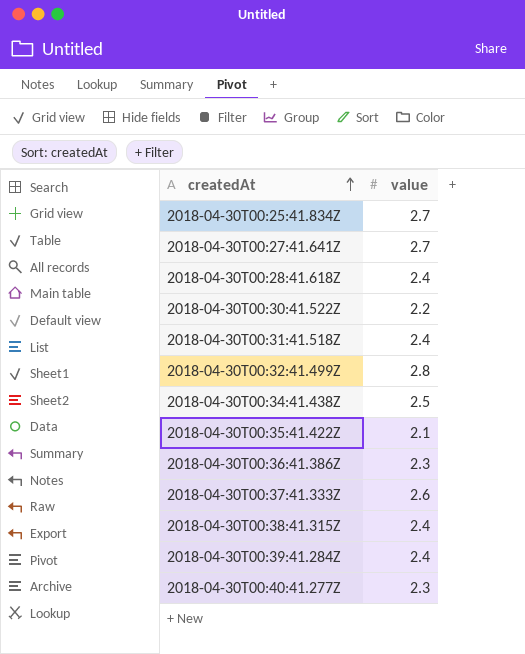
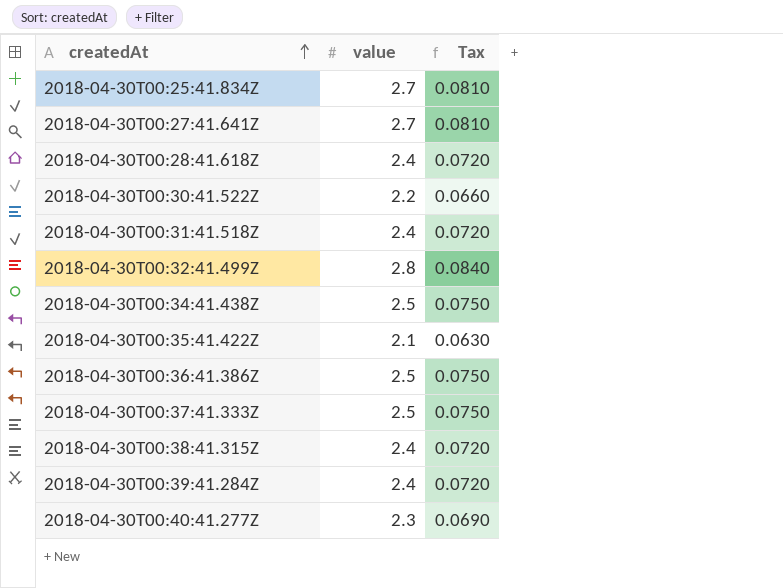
column Tax | formula: none -> [value] * 0.03
2018-04-30T00:36:41.386Z | value: 2.3 -> 2.5
2018-04-30T00:37:41.333Z | value: 2.6 -> 2.5

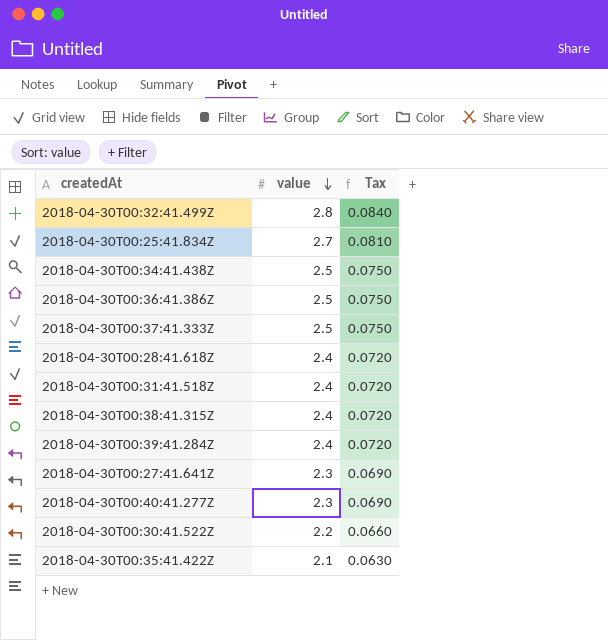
row order: createdAt ascending -> value descending
2018-04-30T00:27:41.641Z | value: 2.7 -> 2.3
2018-04-30T00:27:41.641Z | Tax: 0.0810 -> 0.0690

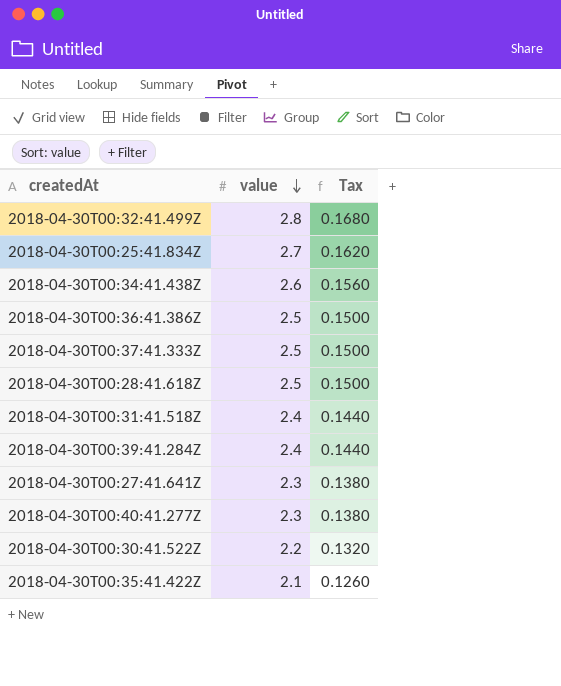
column Tax | formula: [value] * 0.03 -> [value] * 0.06
row 2018-04-30T00:38:41.315Z: 2.4 | 0.0720 -> none
2018-04-30T00:34:41.438Z | value: 2.5 -> 2.6
2018-04-30T00:28:41.618Z | value: 2.4 -> 2.5

